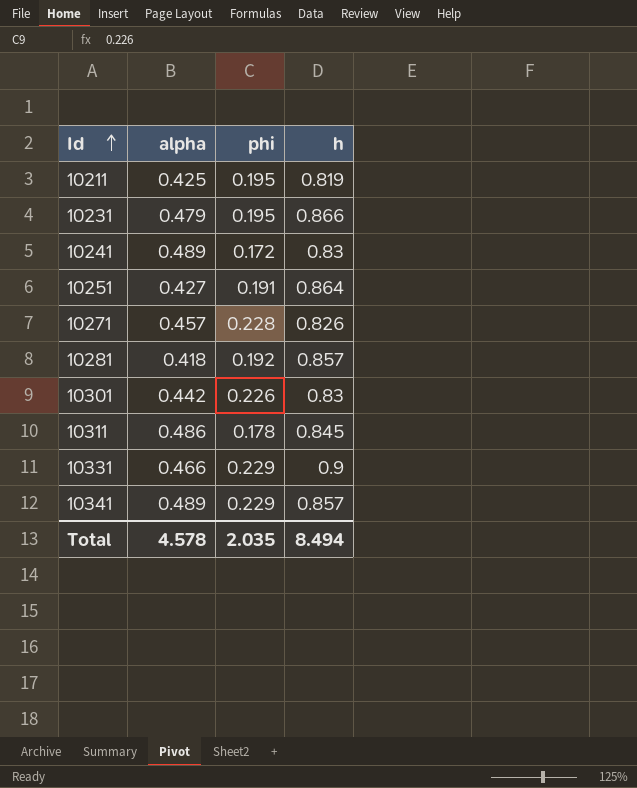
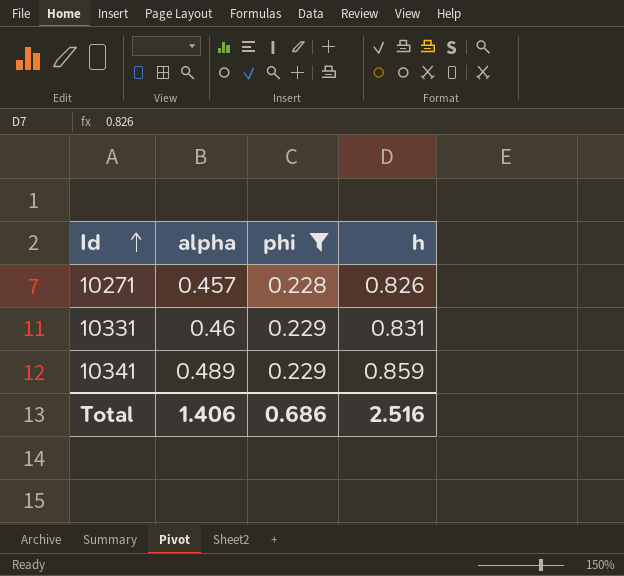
filter: none -> phi >= 0.228
10331 | alpha: 0.466 -> 0.46
10331 | h: 0.9 -> 0.831
10341 | h: 0.857 -> 0.859
Total | alpha: 4.578 -> 1.406
Total | phi: 2.035 -> 0.686
Total | h: 8.494 -> 2.516

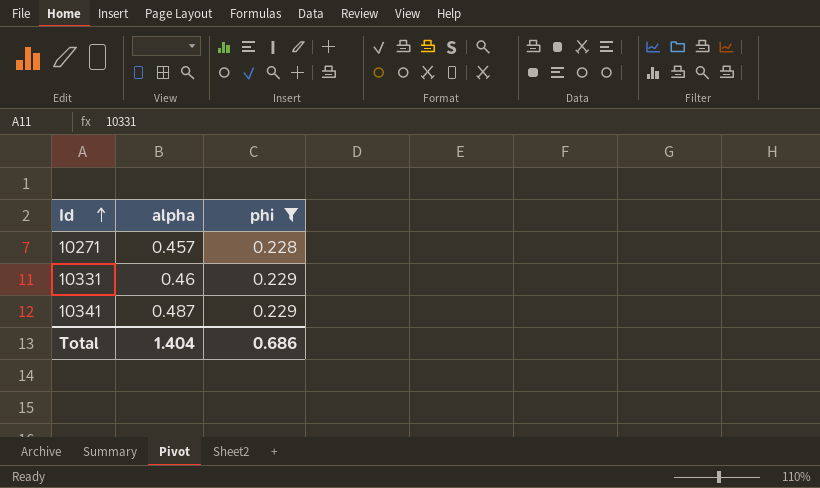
column h | position: 4 -> none
10341 | alpha: 0.489 -> 0.487
Total | alpha: 1.406 -> 1.404

